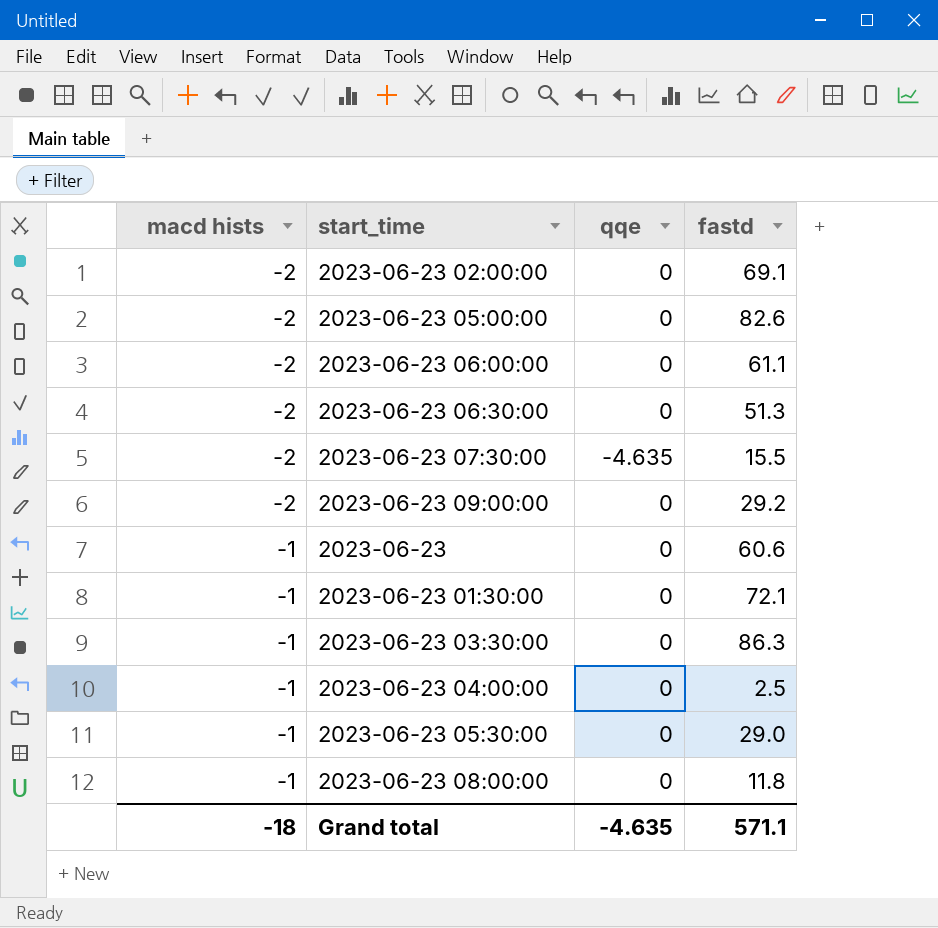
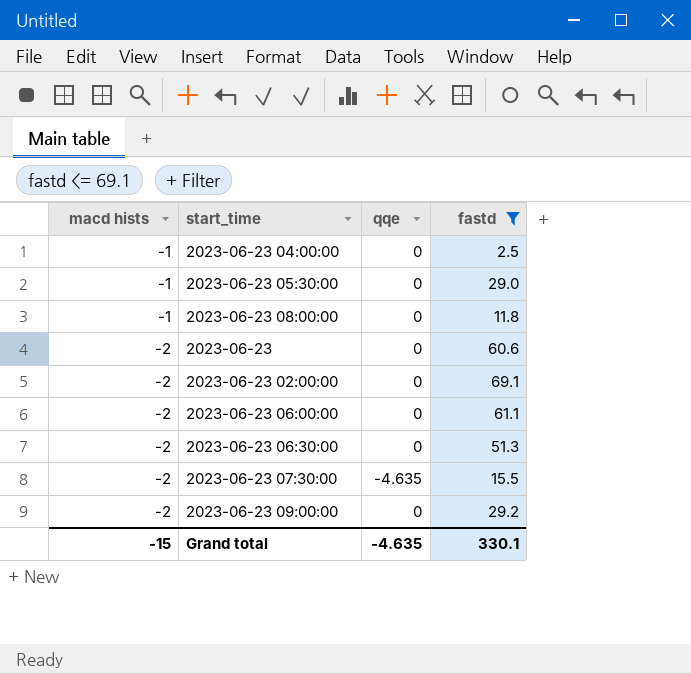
filter: none -> fastd <= 69.1
row order: macd hists ascending -> macd hists descending
2023-06-23 | macd hists: -1 -> -2
Grand total | macd hists: -18 -> -15
Grand total | fastd: 571.1 -> 330.1

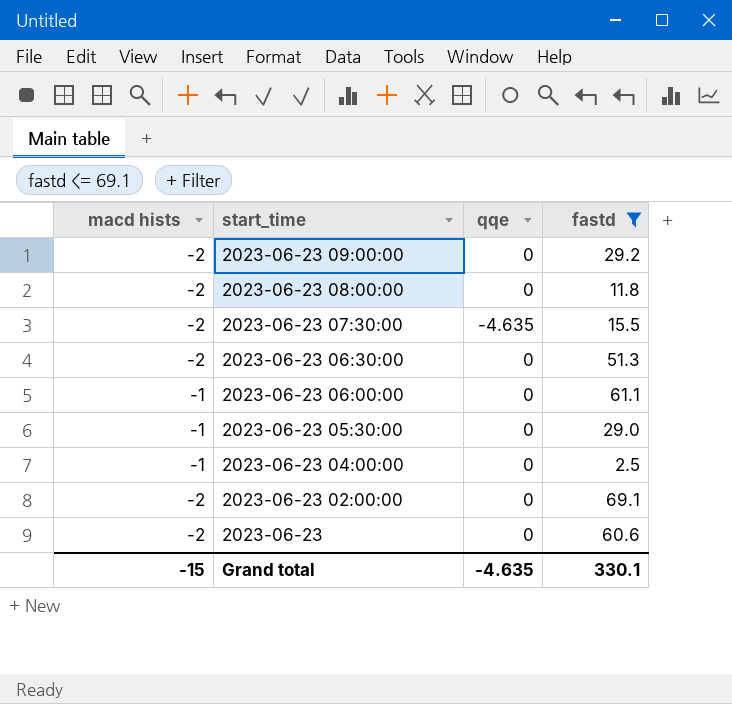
row order: macd hists descending -> start_time descending
2023-06-23 08:00:00 | macd hists: -1 -> -2
2023-06-23 06:00:00 | macd hists: -2 -> -1

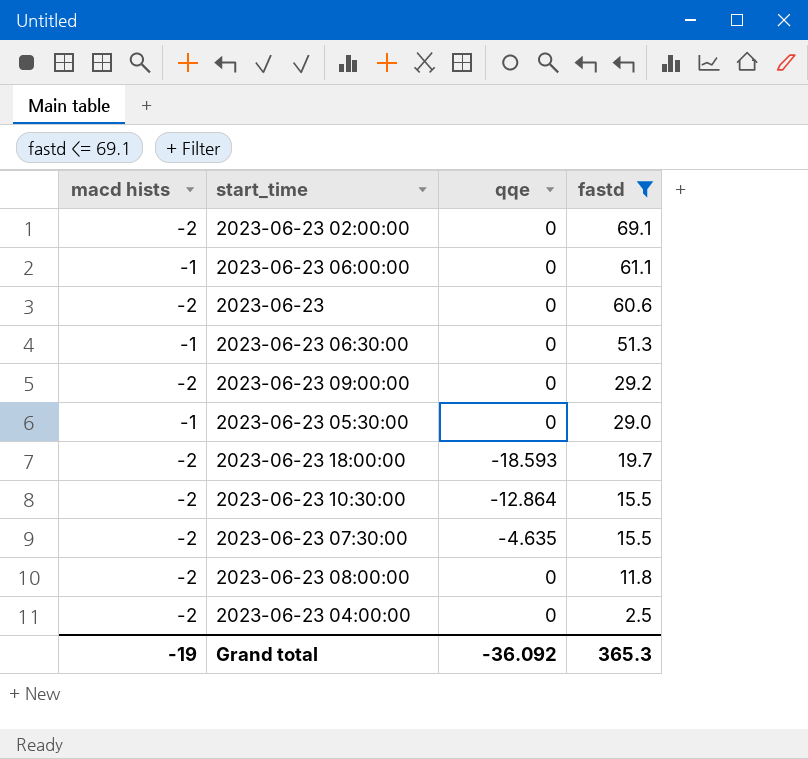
row order: start_time descending -> fastd descending
2023-06-23 06:30:00 | macd hists: -2 -> -1
row 2023-06-23 18:00:00: none -> -2 | -18.593 | 19.7
row 2023-06-23 10:30:00: none -> -2 | -12.864 | 15.5
2023-06-23 04:00:00 | macd hists: -1 -> -2
Grand total | macd hists: -15 -> -19
Grand total | qqe: -4.635 -> -36.092
Grand total | fastd: 330.1 -> 365.3

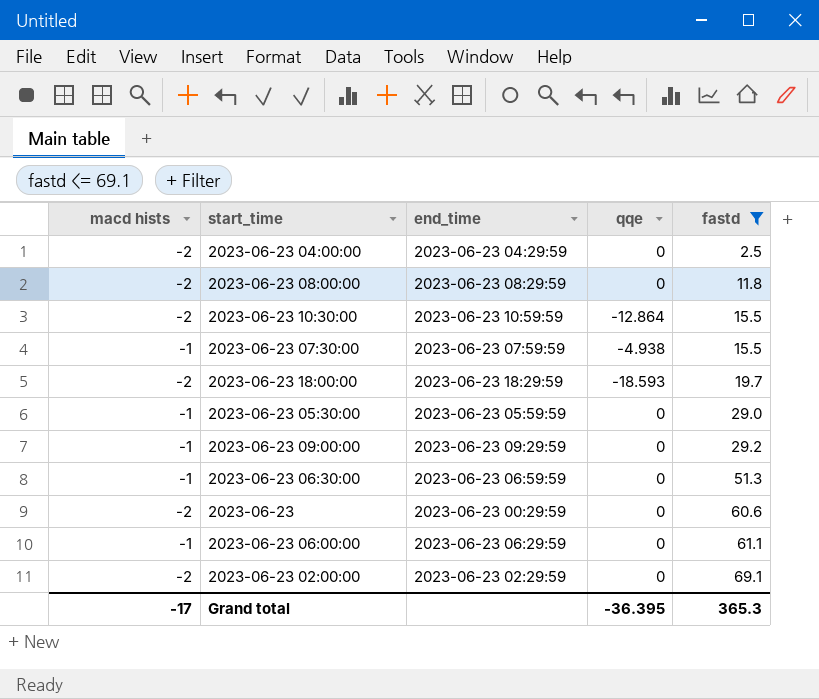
row order: fastd descending -> fastd ascending
column end_time | position: none -> 3
2023-06-23 07:30:00 | macd hists: -2 -> -1
2023-06-23 07:30:00 | qqe: -4.635 -> -4.938
2023-06-23 09:00:00 | macd hists: -2 -> -1
Grand total | macd hists: -19 -> -17
Grand total | qqe: -36.092 -> -36.395

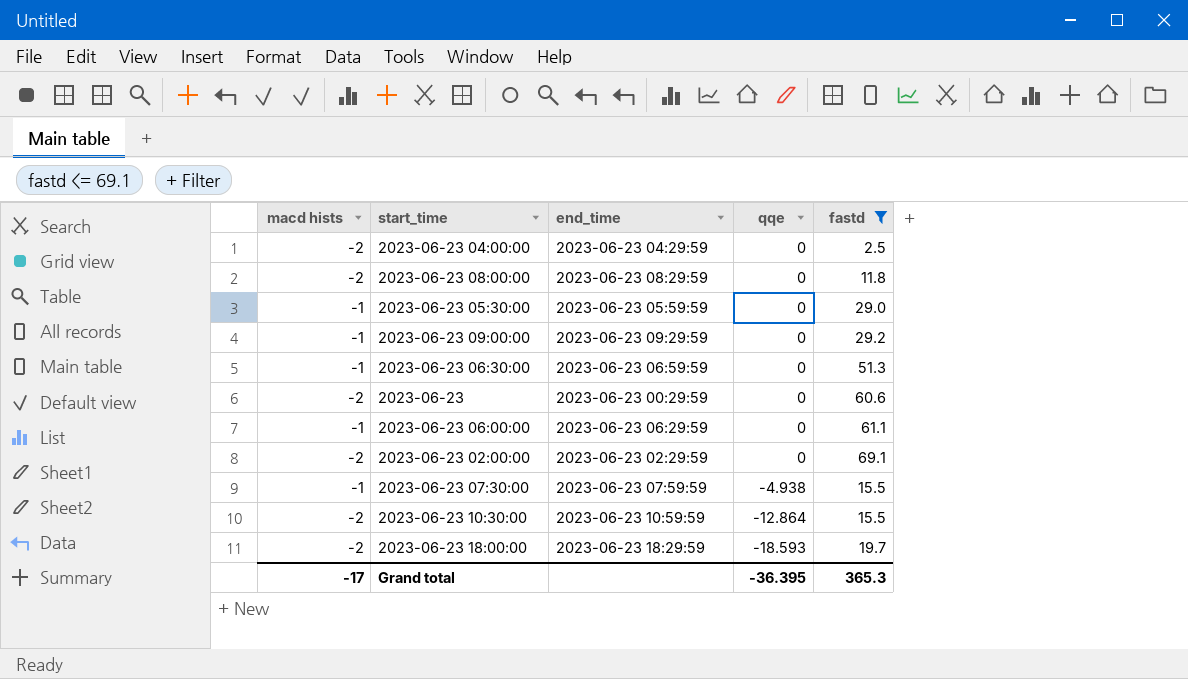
row order: fastd ascending -> qqe descending

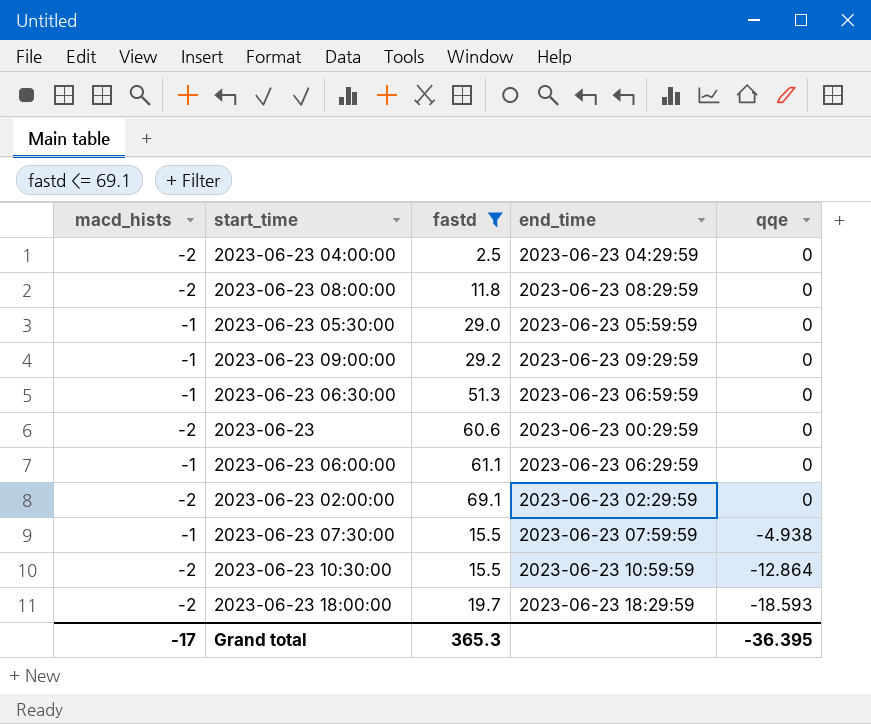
column name: macd hists -> macd_hists
column fastd | position: 5 -> 3

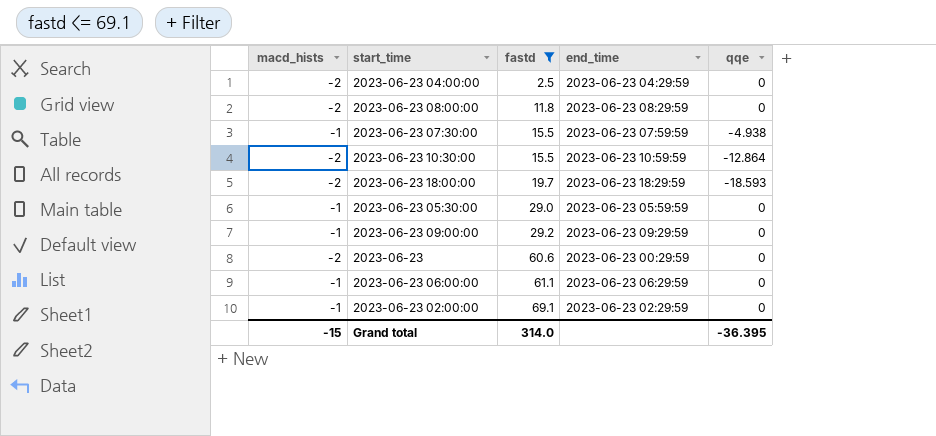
row order: qqe descending -> fastd ascending
row 2023-06-23 06:30:00: -1 | 51.3 | 2023-06-23 06:59:59 | 0 -> none
2023-06-23 02:00:00 | macd_hists: -2 -> -1
Grand total | macd_hists: -17 -> -15
Grand total | fastd: 365.3 -> 314.0

